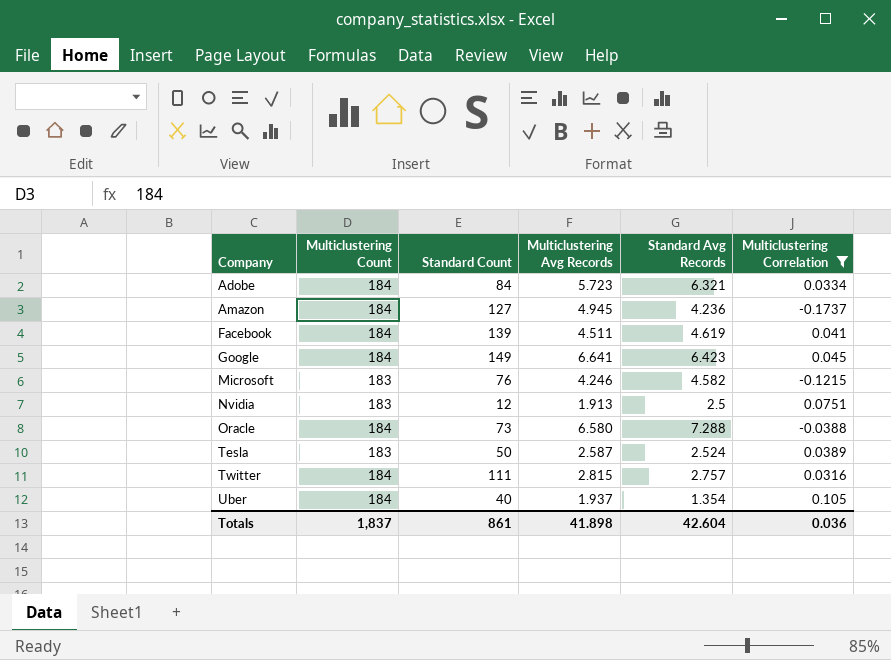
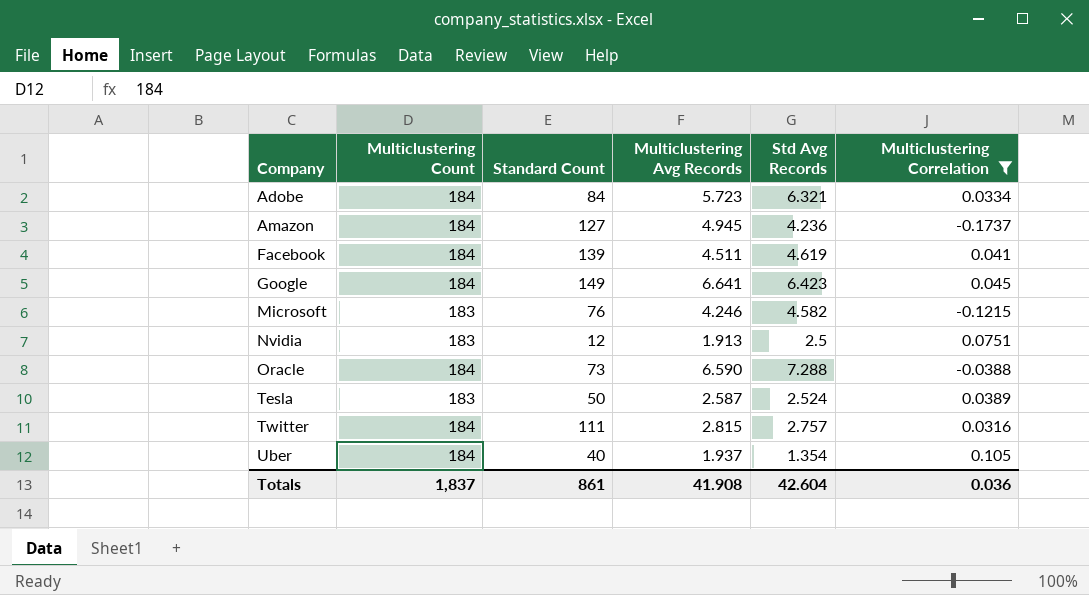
column name: Standard Avg Records -> Std Avg Records
Oracle | Multiclustering Avg Records: 6.580 -> 6.590
Totals | Multiclustering Avg Records: 41.898 -> 41.908

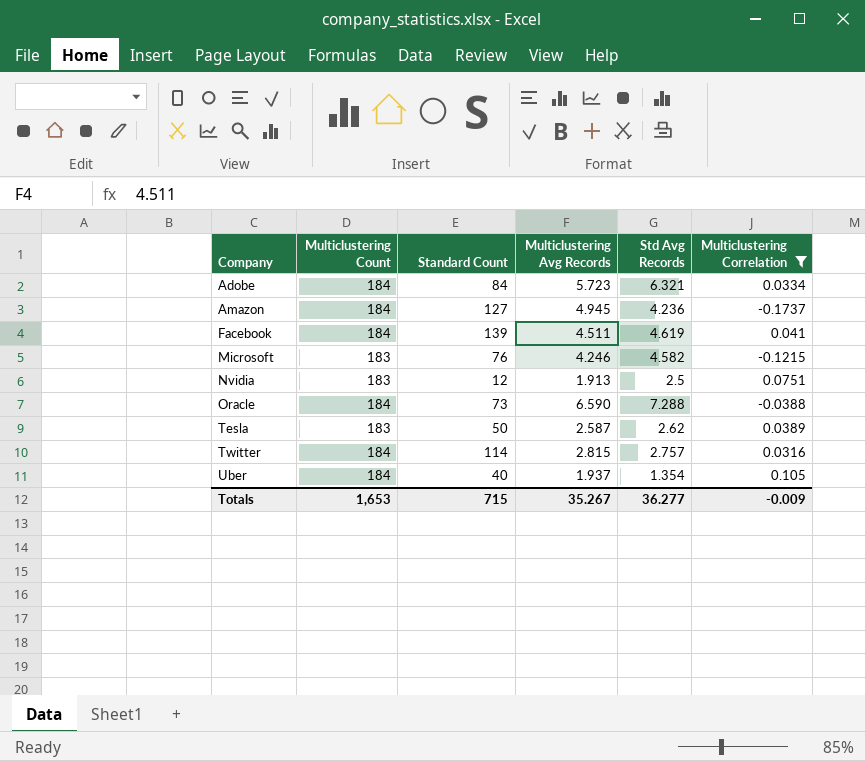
row Google: 184 | 149 | 6.641 | 6.423 | 0.045 -> none
Tesla | Std Avg Records: 2.524 -> 2.62
Twitter | Standard Count: 111 -> 114
Totals | Multiclustering Count: 1,837 -> 1,653
Totals | Standard Count: 861 -> 715
Totals | Multiclustering Avg Records: 41.908 -> 35.267
Totals | Std Avg Records: 42.604 -> 36.277
Totals | Multiclustering Correlation: 0.036 -> -0.009

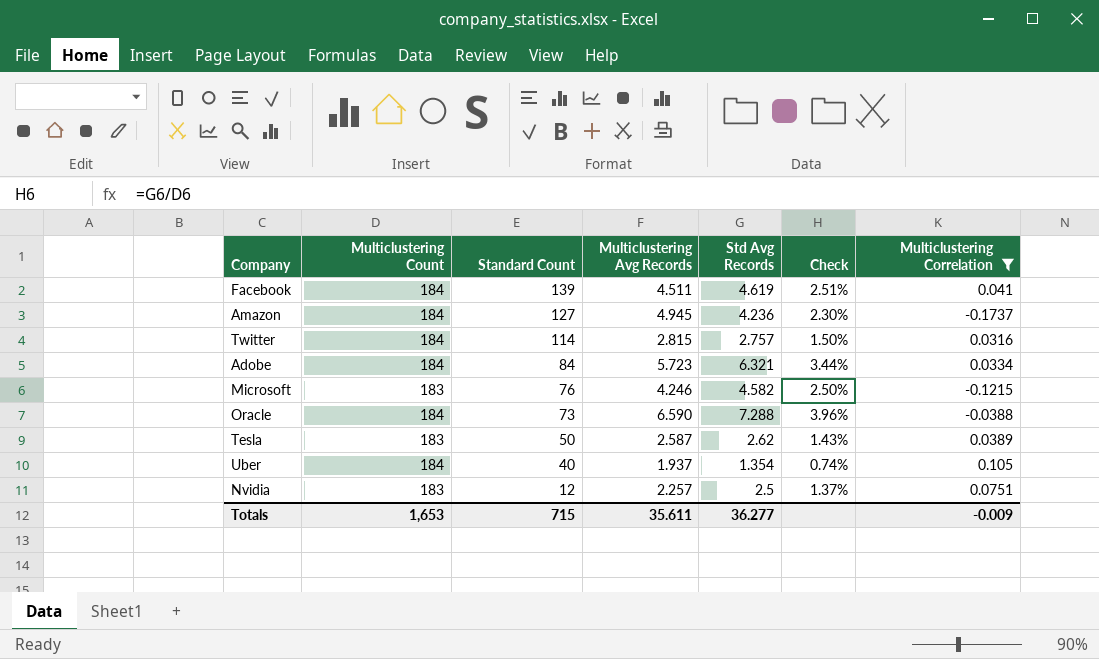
row order: Company ascending -> Standard Count descending
column Check | formula: none -> [Std Avg Records] / [Multiclustering Count]
Nvidia | Multiclustering Avg Records: 1.913 -> 2.257
Totals | Multiclustering Avg Records: 35.267 -> 35.611

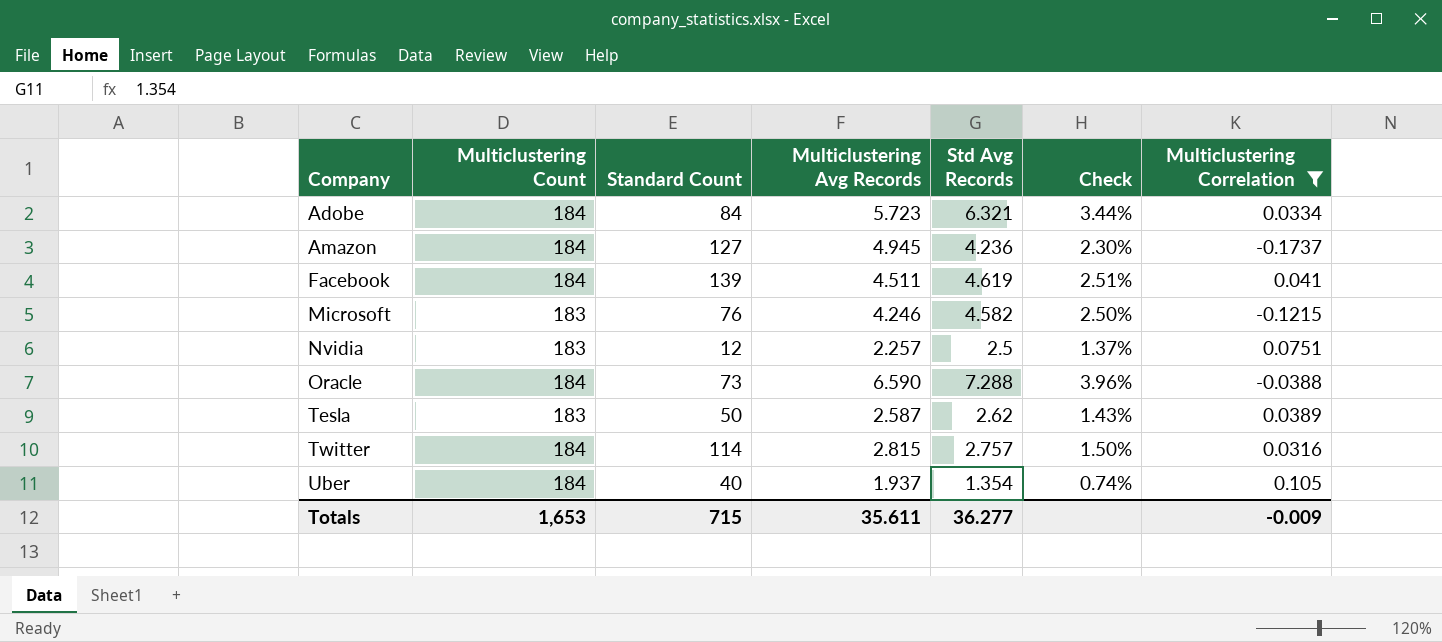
row order: Standard Count descending -> Company ascending

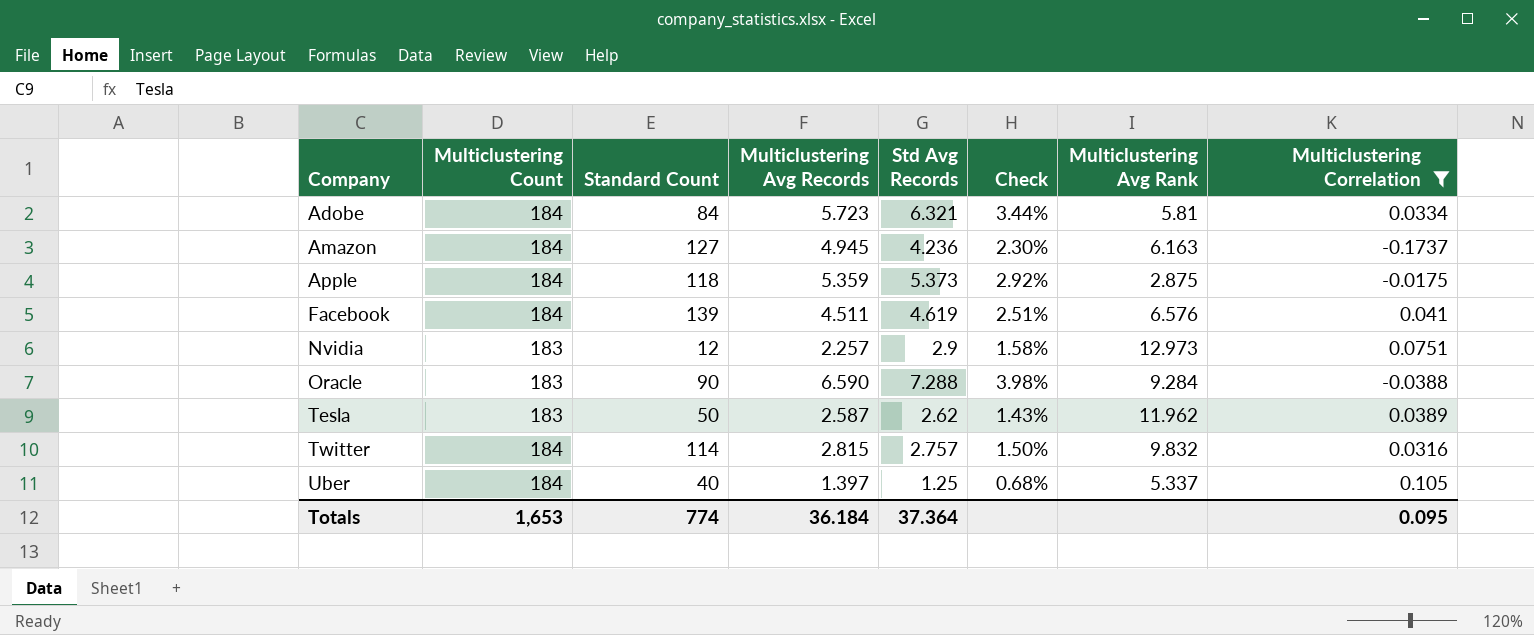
column Multiclustering Avg Rank | position: none -> 7
row Microsoft: 183 | 76 | 4.246 | 4.582 | 2.50% | -0.1215 -> none
row Apple: none -> 184 | 118 | 5.359 | 5.373 | 2.92% | 2.875 | -0.0175
Nvidia | Std Avg Records: 2.5 -> 2.9
Nvidia | Check: 1.37% -> 1.58%
Oracle | Multiclustering Count: 184 -> 183
Oracle | Standard Count: 73 -> 90
Oracle | Check: 3.96% -> 3.98%
Uber | Multiclustering Avg Records: 1.937 -> 1.397
Uber | Std Avg Records: 1.354 -> 1.25
Uber | Check: 0.74% -> 0.68%
Totals | Standard Count: 715 -> 774
Totals | Multiclustering Avg Records: 35.611 -> 36.184
Totals | Std Avg Records: 36.277 -> 37.364
Totals | Multiclustering Correlation: -0.009 -> 0.095

